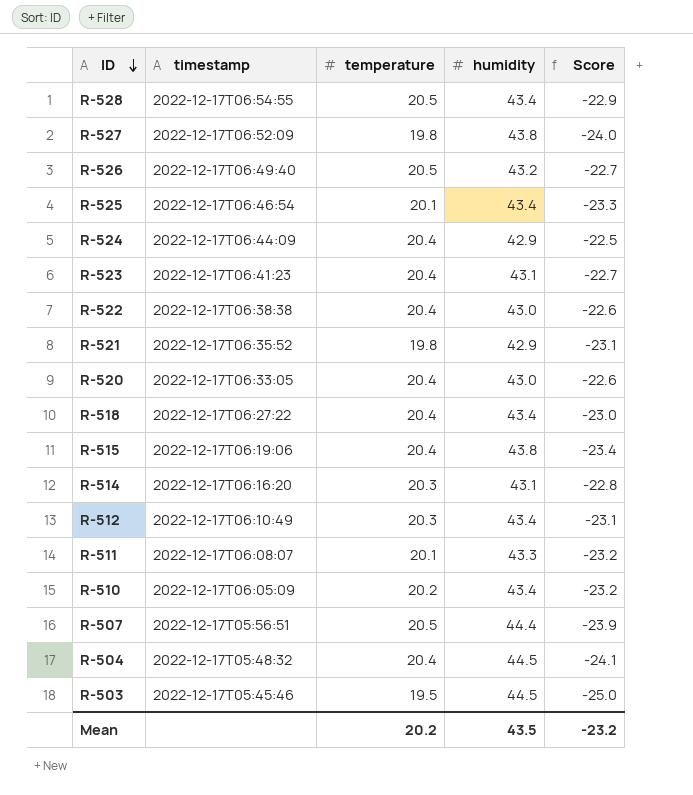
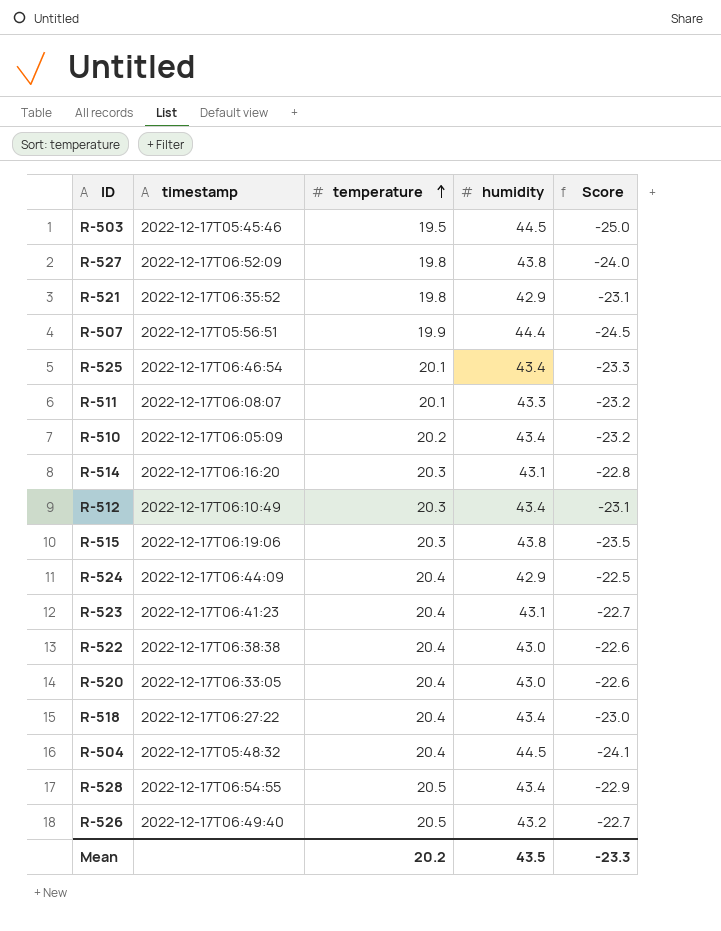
row order: ID descending -> temperature ascending
R-507 | temperature: 20.5 -> 19.9
R-507 | Score: -23.9 -> -24.5
R-515 | temperature: 20.4 -> 20.3
R-515 | Score: -23.4 -> -23.5
Mean | Score: -23.2 -> -23.3

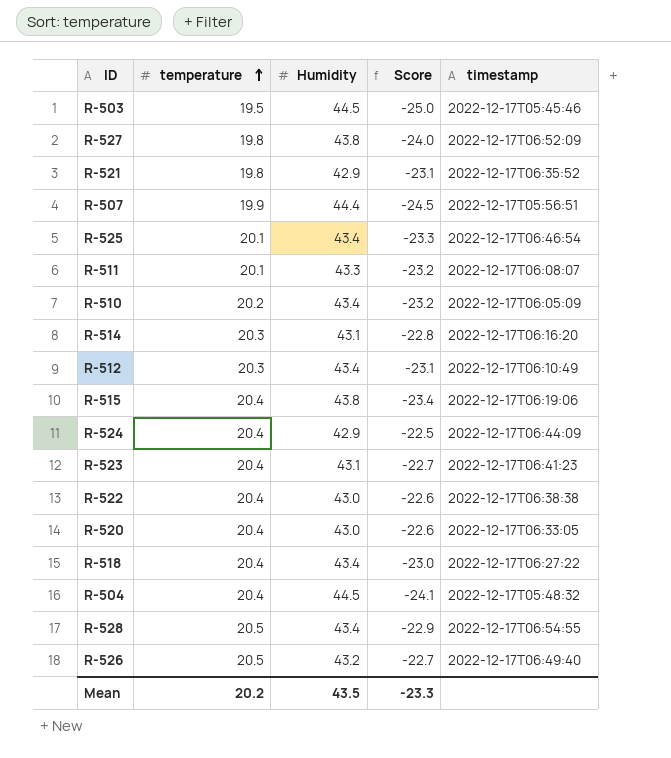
column name: humidity -> Humidity
column timestamp | position: 2 -> 5
R-515 | temperature: 20.3 -> 20.4
R-515 | Score: -23.5 -> -23.4

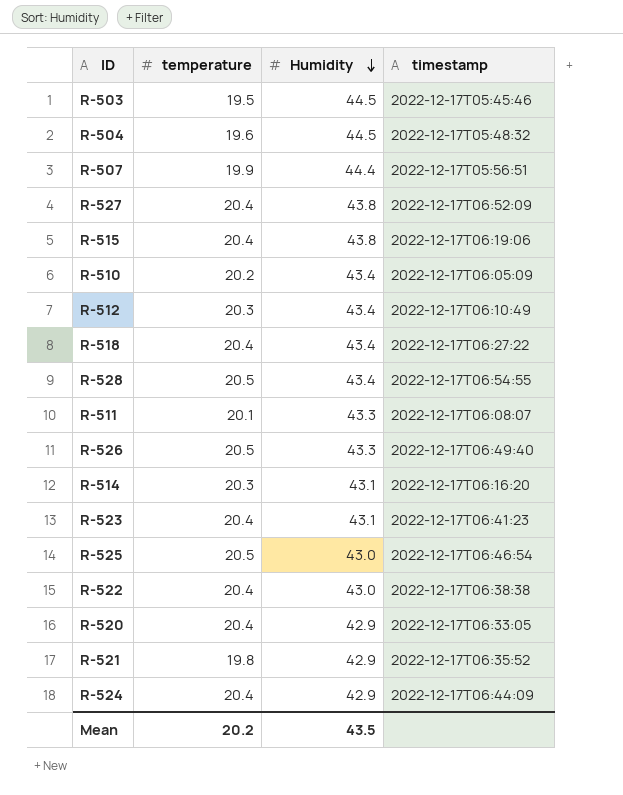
row order: temperature ascending -> Humidity descending
column Score | formula: [temperature] - [Humidity] -> none
R-504 | temperature: 20.4 -> 19.6
R-527 | temperature: 19.8 -> 20.4
R-526 | Humidity: 43.2 -> 43.3
R-525 | temperature: 20.1 -> 20.5
R-525 | Humidity: 43.4 -> 43.0
R-520 | Humidity: 43.0 -> 42.9

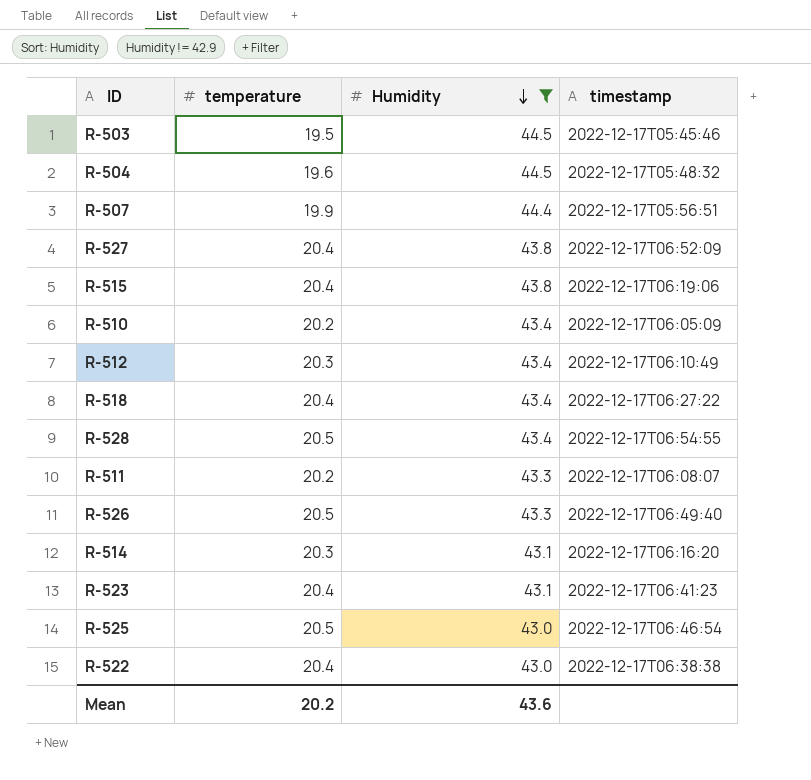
filter: none -> Humidity != 42.9
R-511 | temperature: 20.1 -> 20.2
Mean | Humidity: 43.5 -> 43.6

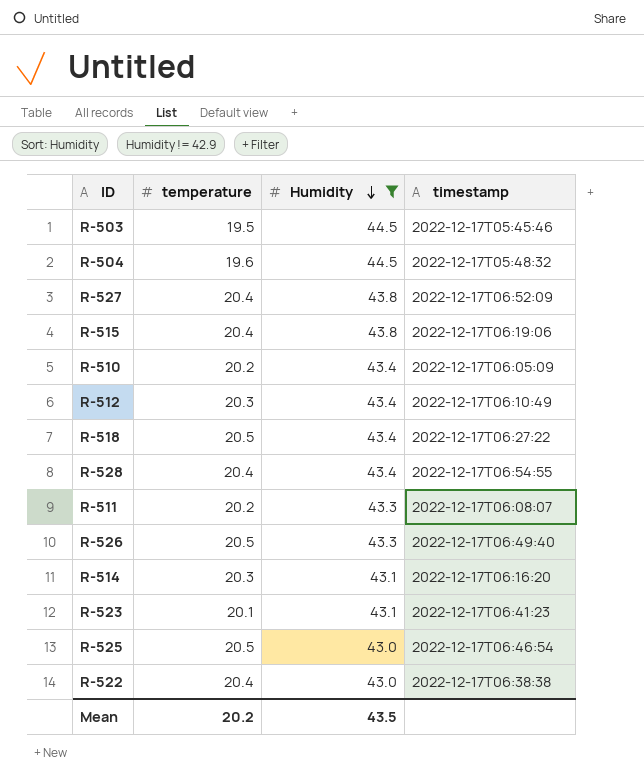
row R-507: 19.9 | 44.4 | 2022-12-17T05:56:51 -> none
R-518 | temperature: 20.4 -> 20.5
R-528 | temperature: 20.5 -> 20.4
R-523 | temperature: 20.4 -> 20.1
Mean | Humidity: 43.6 -> 43.5

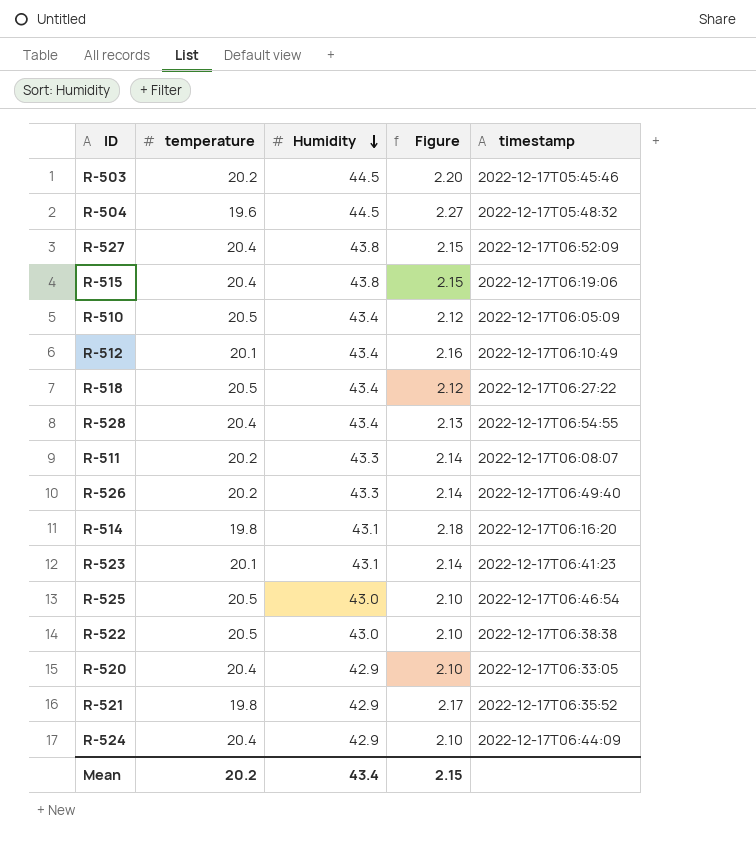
filter: Humidity != 42.9 -> none
column Figure | formula: none -> [Humidity] / [temperature]
R-503 | temperature: 19.5 -> 20.2
R-510 | temperature: 20.2 -> 20.5
R-512 | temperature: 20.3 -> 20.1
R-526 | temperature: 20.5 -> 20.2
R-514 | temperature: 20.3 -> 19.8
R-522 | temperature: 20.4 -> 20.5
Mean | Humidity: 43.5 -> 43.4

